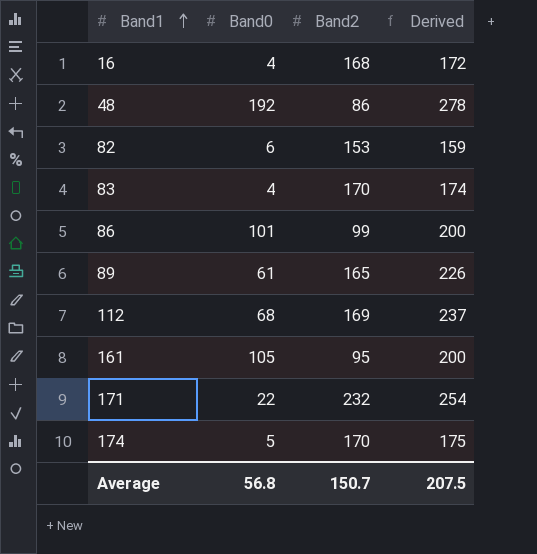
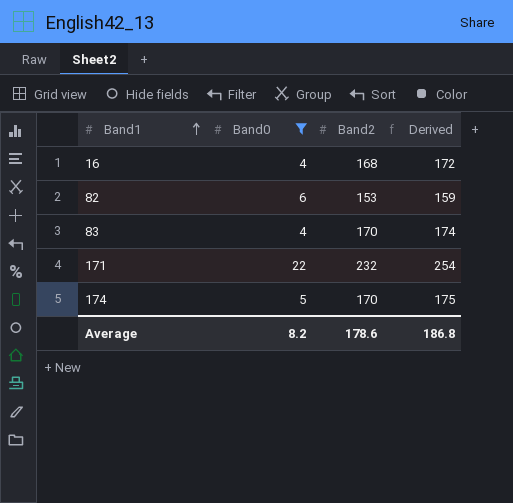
filter: none -> Band0 <= 22
Average | Band0: 56.8 -> 8.2
Average | Band2: 150.7 -> 178.6
Average | Derived: 207.5 -> 186.8

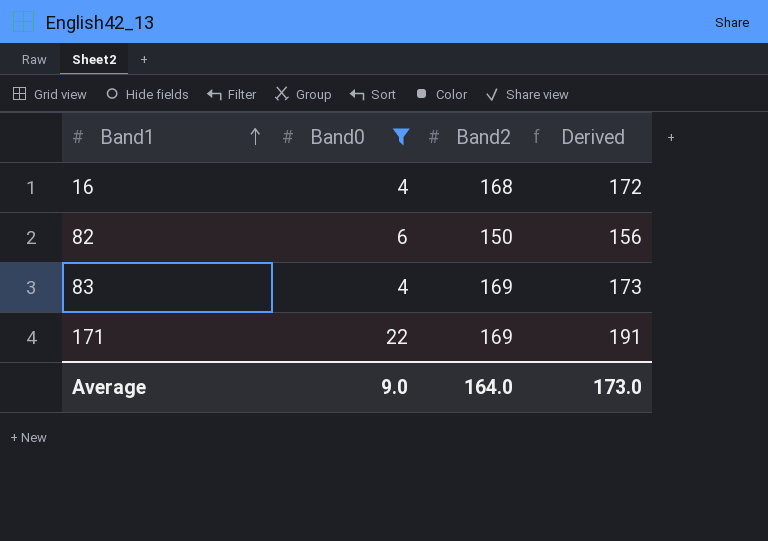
row 174: 5 | 170 | 175 -> none
82 | Band2: 153 -> 150
82 | Derived: 159 -> 156
83 | Band2: 170 -> 169
83 | Derived: 174 -> 173
171 | Band2: 232 -> 169
171 | Derived: 254 -> 191
Average | Band0: 8.2 -> 9.0
Average | Band2: 178.6 -> 164.0
Average | Derived: 186.8 -> 173.0

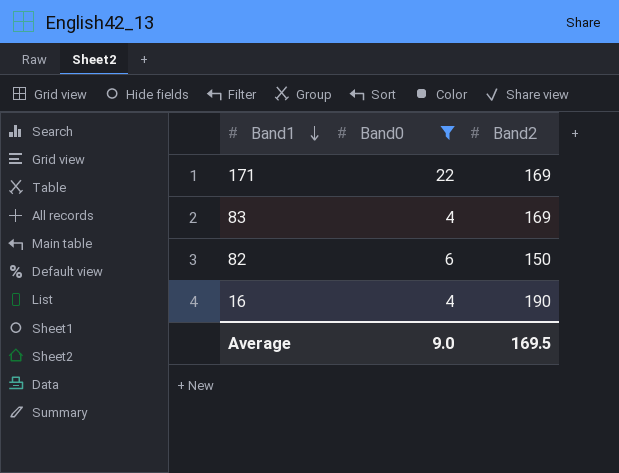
row order: Band1 ascending -> Band1 descending
column Derived | formula: [Band0] + [Band2] -> none
16 | Band2: 168 -> 190
Average | Band2: 164.0 -> 169.5

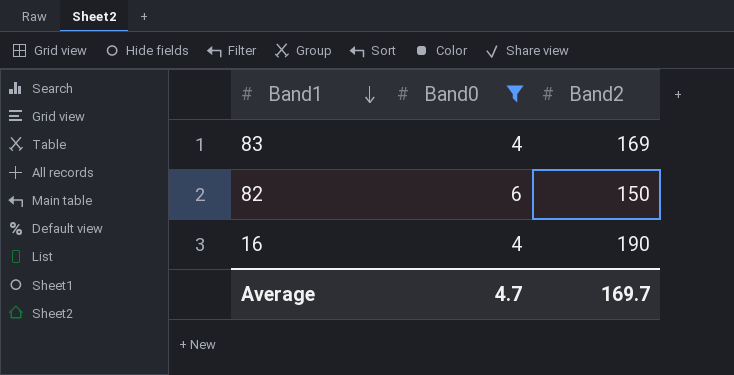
row 171: 22 | 169 -> none
Average | Band0: 9.0 -> 4.7
Average | Band2: 169.5 -> 169.7

